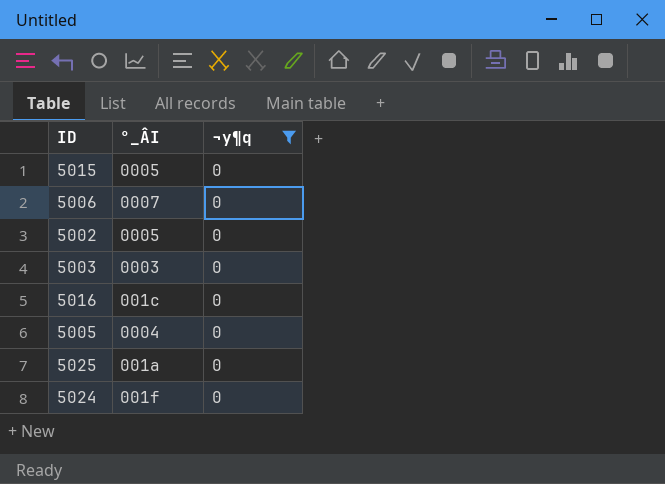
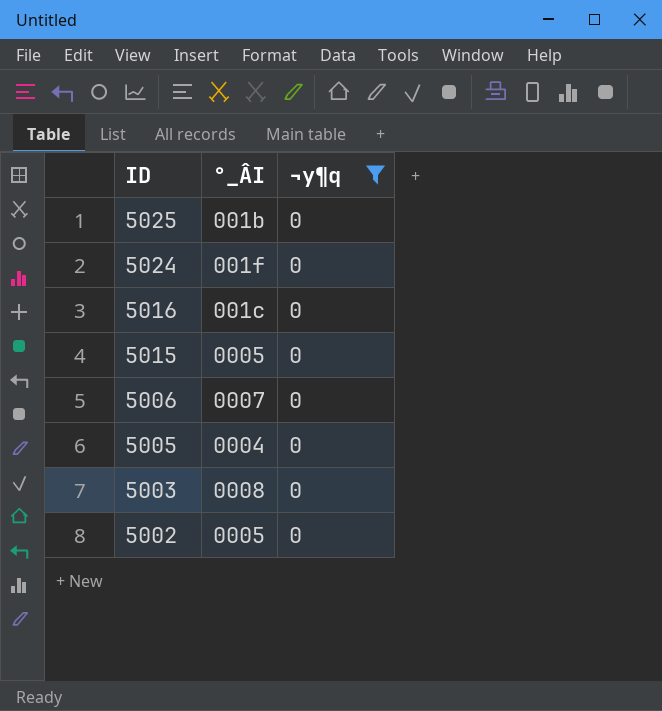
row order: none -> ID descending
5025 | °_ÂI: 001a -> 001b
5003 | °_ÂI: 0003 -> 0008

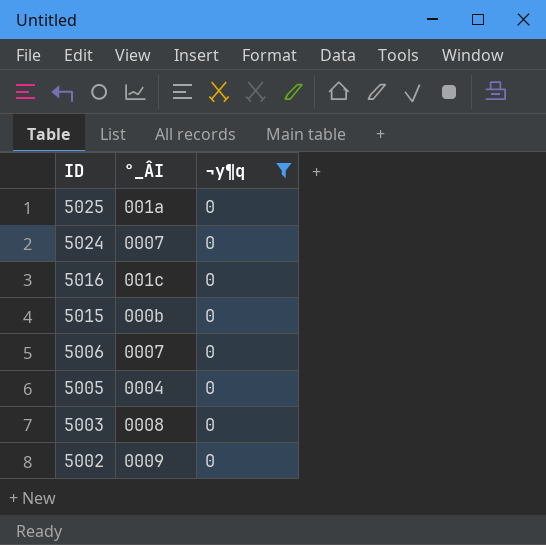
5025 | °_ÂI: 001b -> 001a
5024 | °_ÂI: 001f -> 0007
5015 | °_ÂI: 0005 -> 000b
5002 | °_ÂI: 0005 -> 0009

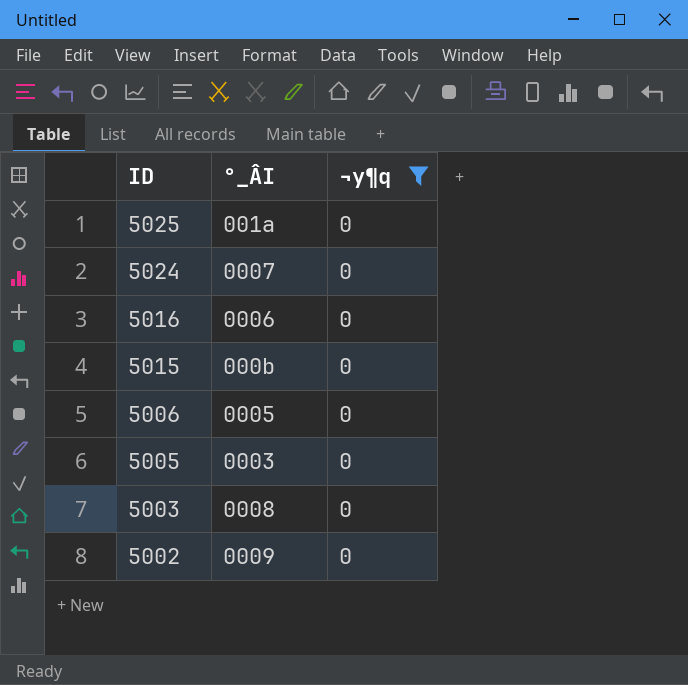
5016 | °_ÂI: 001c -> 0006
5006 | °_ÂI: 0007 -> 0005
5005 | °_ÂI: 0004 -> 0003

